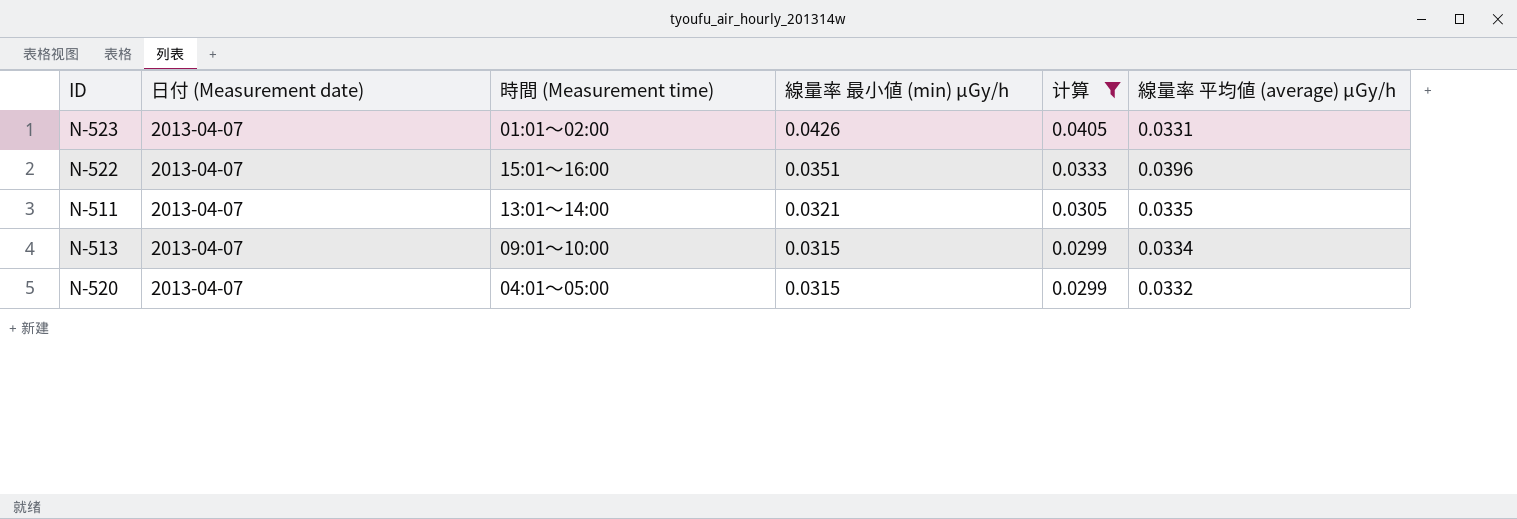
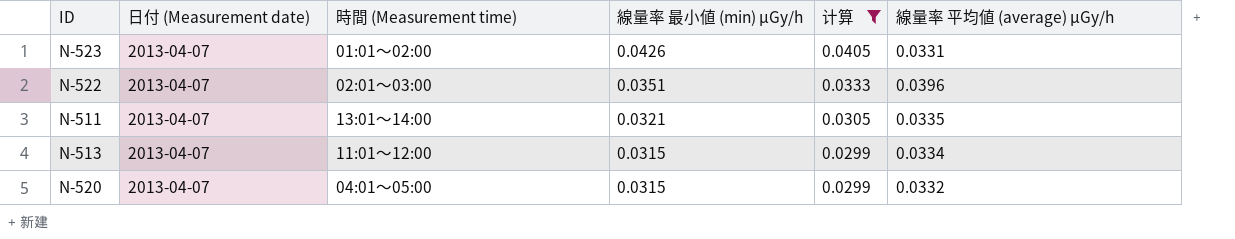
N-522 | 時間 (Measurement time): 15:01～16:00 -> 02:01～03:00
N-513 | 時間 (Measurement time): 09:01～10:00 -> 11:01～12:00

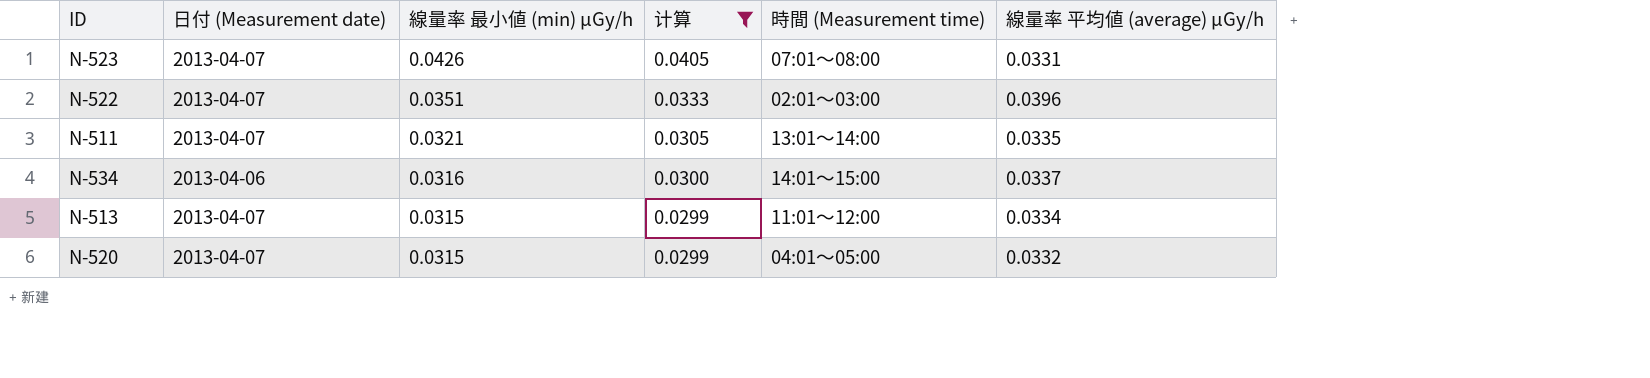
column 時間 (Measurement time) | position: 3 -> 5
N-523 | 時間 (Measurement time): 01:01～02:00 -> 07:01～08:00
row N-534: none -> 2013-04-06 | 0.0316 | 0.0300 | 14:01～15:00 | 0.0337

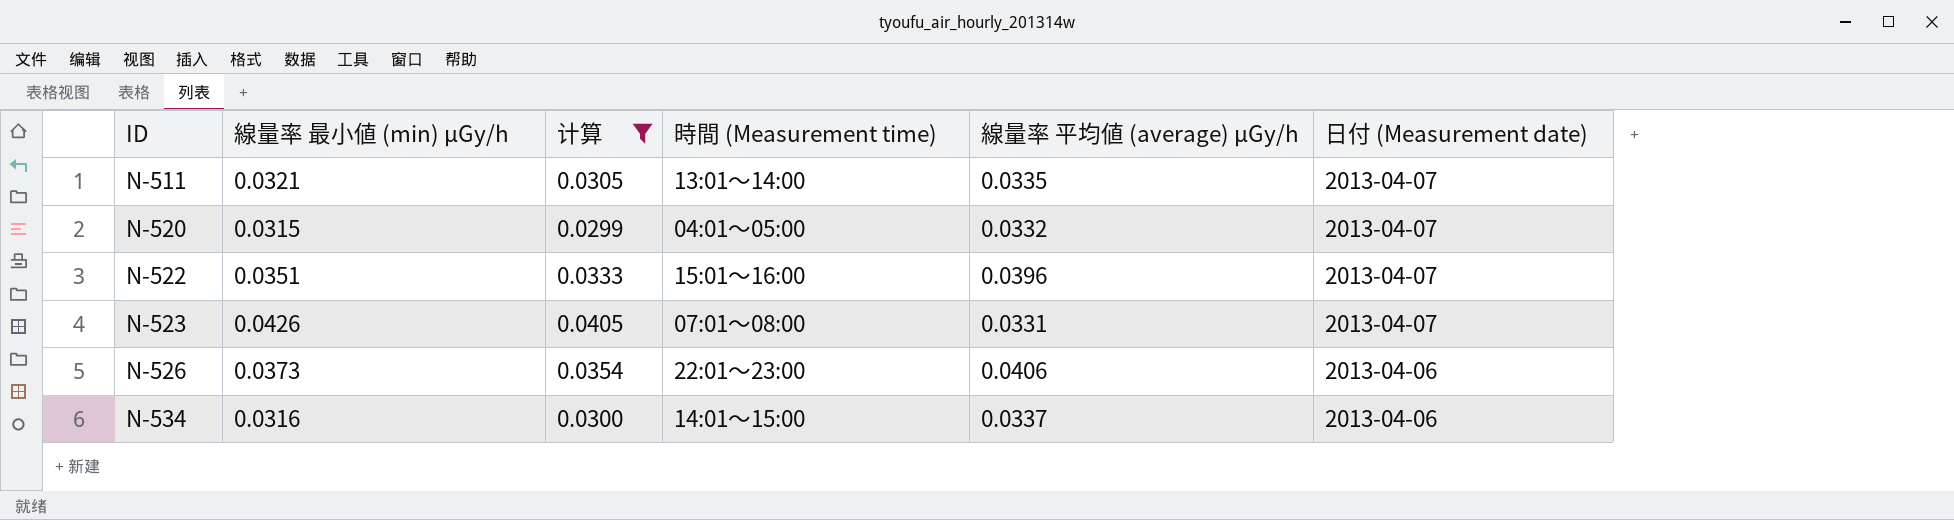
row order: 線量率 最小値 (min) μGy/h descending -> ID ascending
column 日付 (Measurement date) | position: 2 -> 6
row N-513: 2013-04-07 | 0.0315 | 0.0299 | 11:01～12:00 | 0.0334 -> none
N-522 | 時間 (Measurement time): 02:01～03:00 -> 15:01～16:00
row N-526: none -> 0.0373 | 0.0354 | 22:01～23:00 | 0.0406 | 2013-04-06

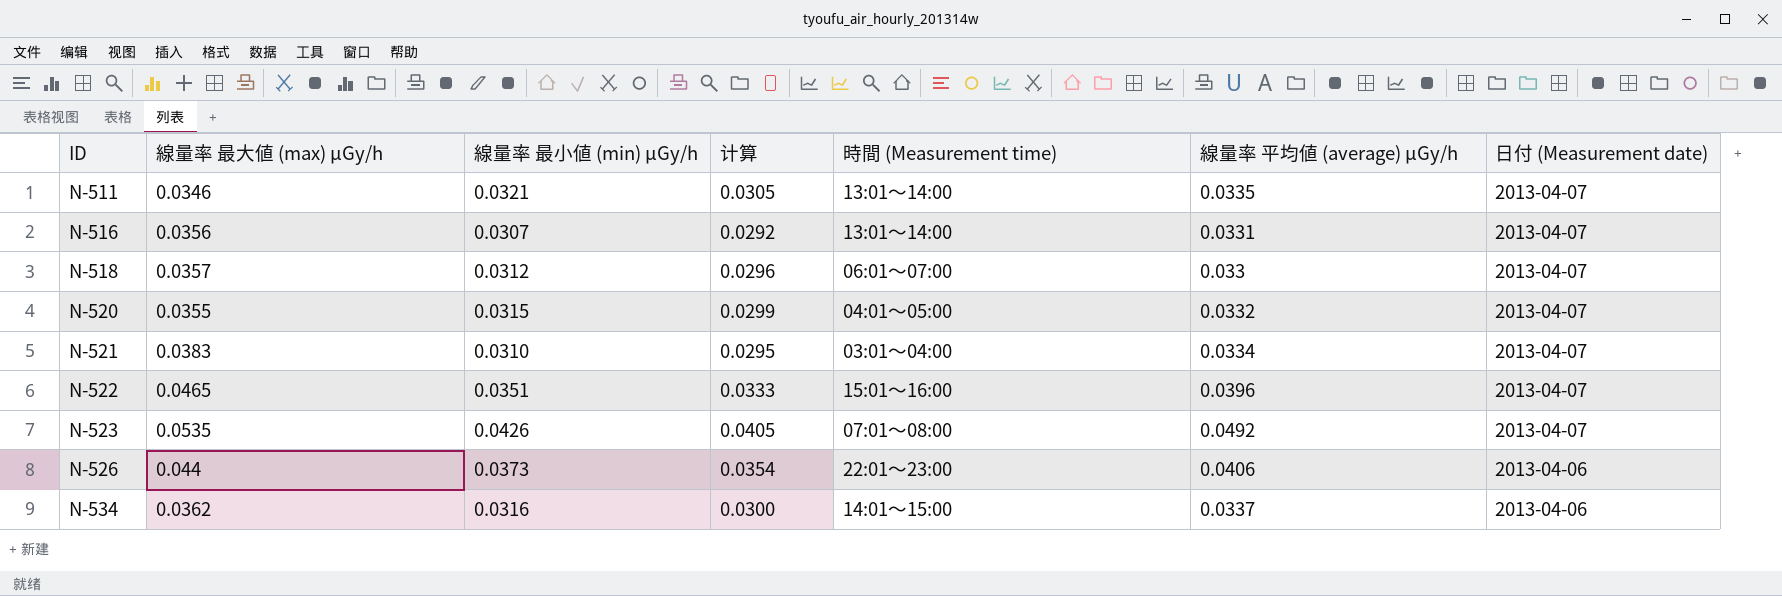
filter: 计算 >= 0.0299 -> none
column 線量率 最大値 (max) μGy/h | position: none -> 2
N-523 | 線量率 平均値 (average) μGy/h: 0.0331 -> 0.0492

